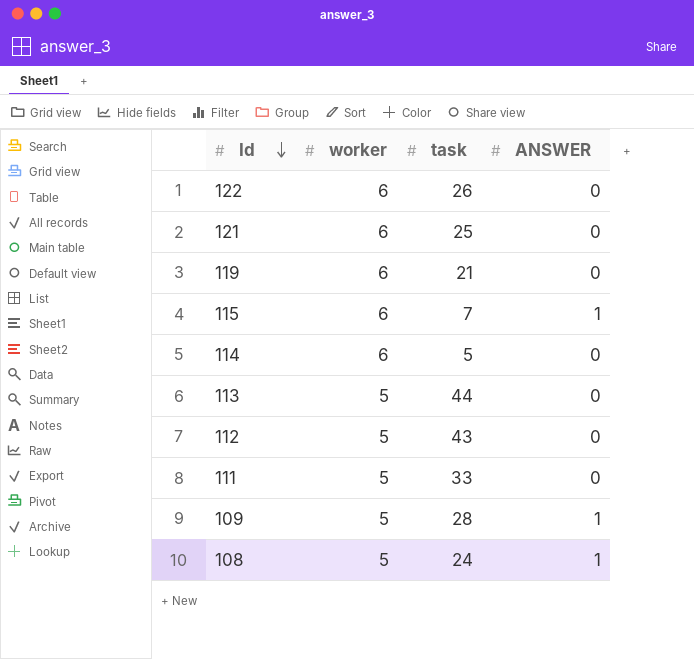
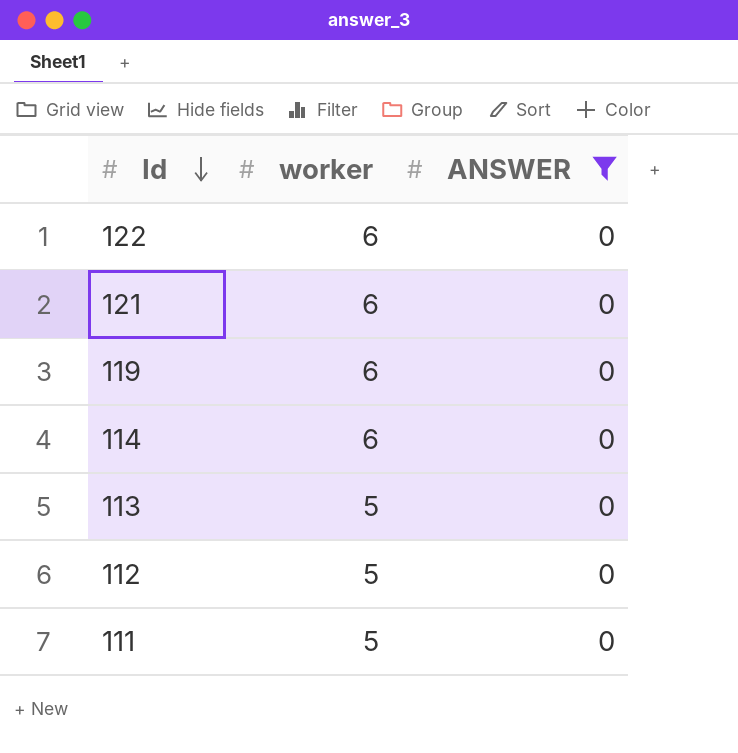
filter: none -> ANSWER = 0
column task | position: 3 -> none

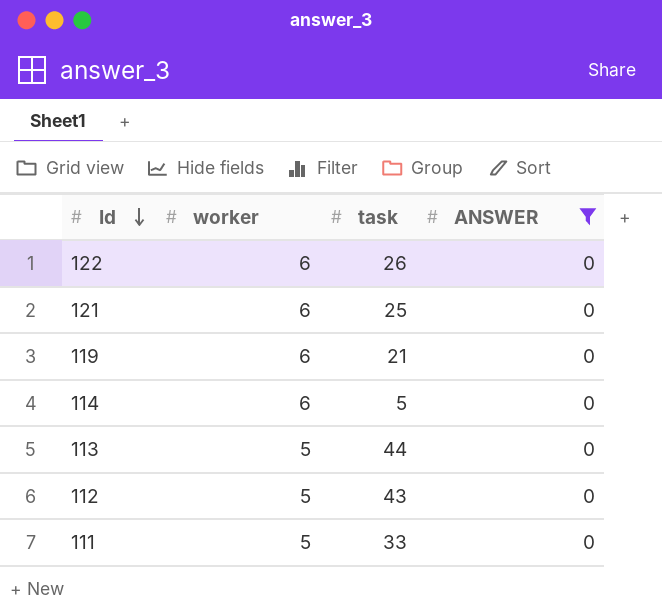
column task | position: none -> 3

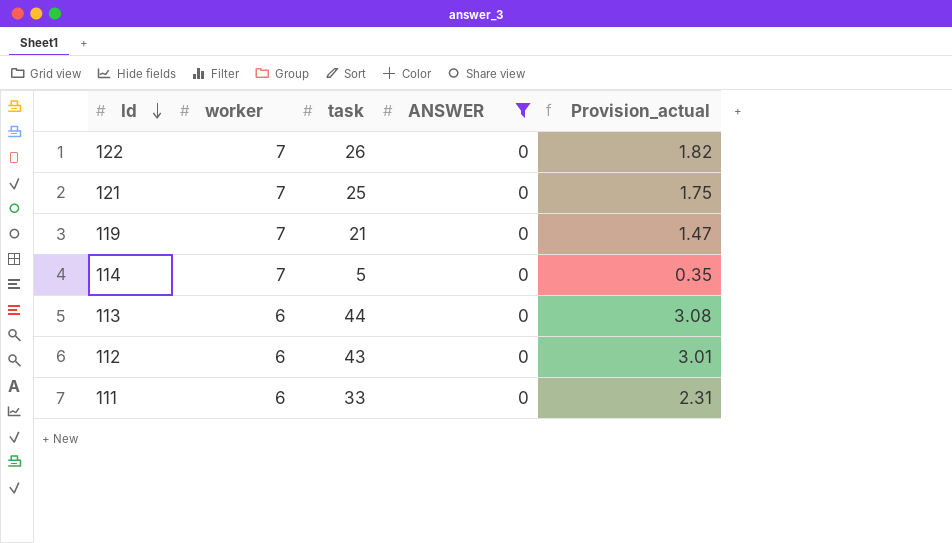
column Provision_actual | formula: none -> [task] * 0.07
122 | worker: 6 -> 7
121 | worker: 6 -> 7
119 | worker: 6 -> 7
114 | worker: 6 -> 7
113 | worker: 5 -> 6
112 | worker: 5 -> 6
111 | worker: 5 -> 6

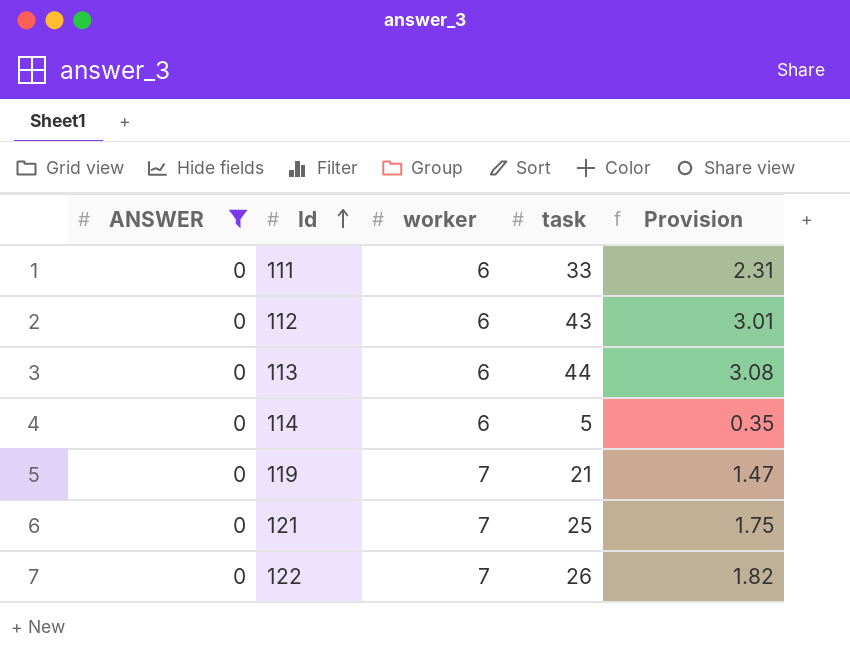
row order: Id descending -> Id ascending
column ANSWER | position: 4 -> 1
column name: Provision_actual -> Provision
114 | worker: 7 -> 6

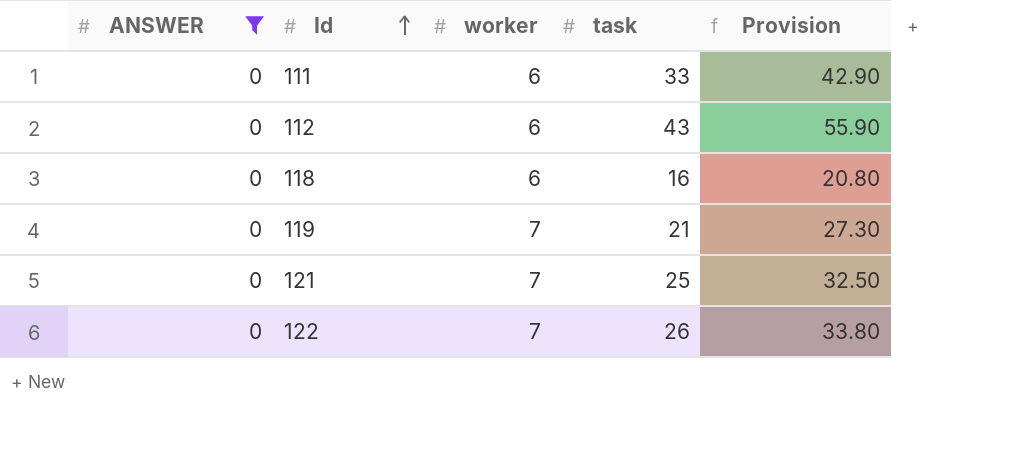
column Provision | formula: [task] * 0.07 -> [task] * 1.3
row 113: 0 | 6 | 44 | 3.08 -> none
row 114: 0 | 6 | 5 | 0.35 -> none
row 118: none -> 0 | 6 | 16 | 20.80

